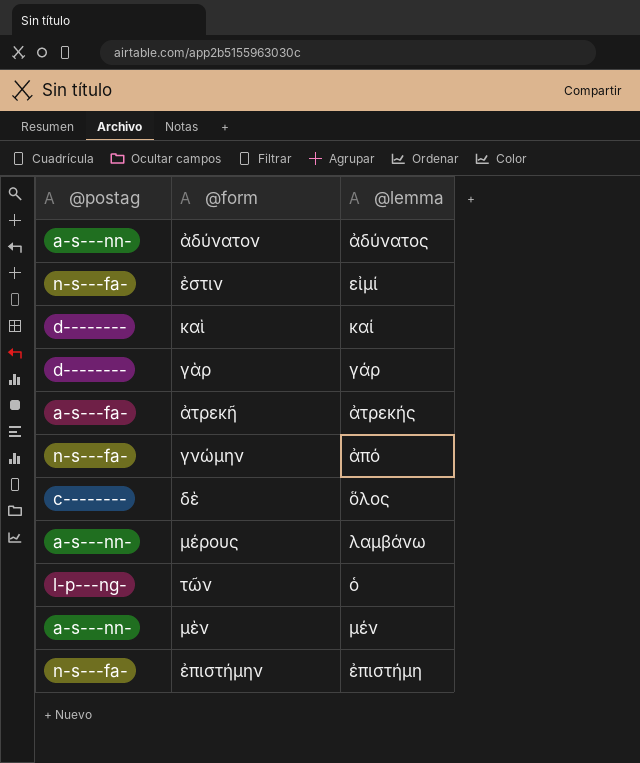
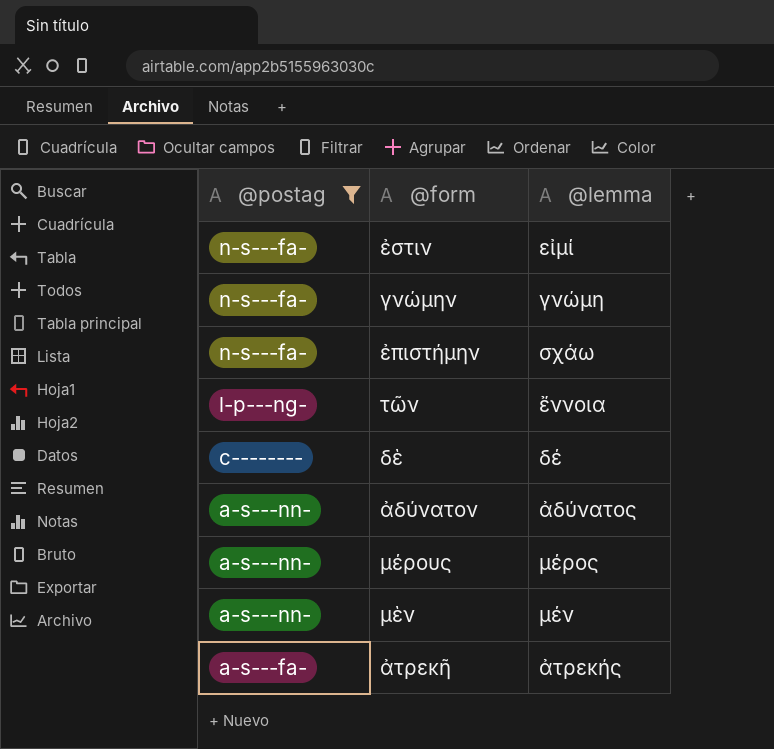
filter: none -> @postag != d--------
row order: none -> @postag descending
γνώμην | @lemma: ἀπό -> γνώμη
ἐπιστήμην | @lemma: ἐπιστήμη -> σχάω
τῶν | @lemma: ὁ -> ἔννοια
δὲ | @lemma: ὅλος -> δέ
μέρους | @lemma: λαμβάνω -> μέρος

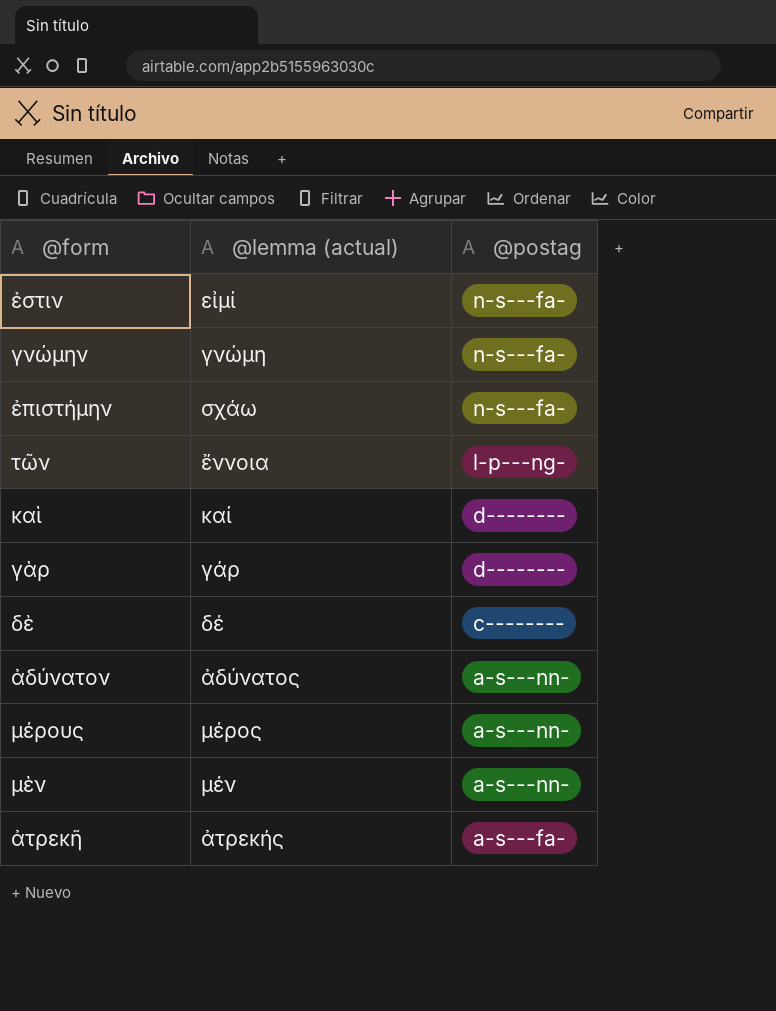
filter: @postag != d-------- -> none
column name: @lemma -> @lemma (actual)
column @postag | position: 1 -> 3

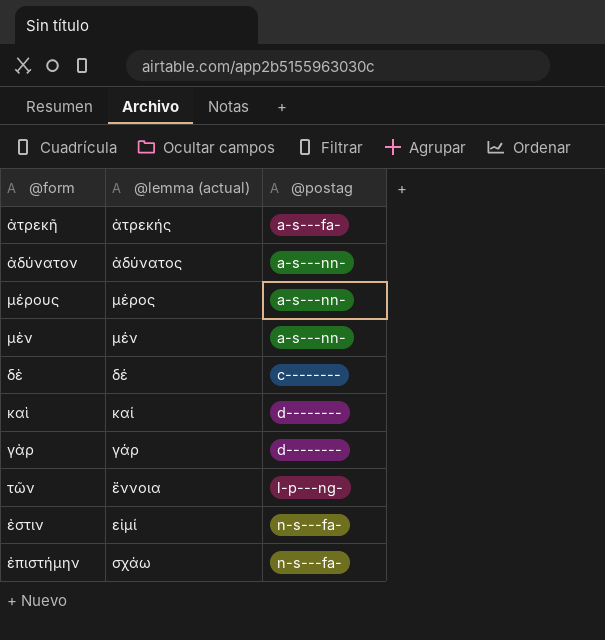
row order: @postag descending -> @postag ascending
row γνώμην: γνώμη | n-s---fa- -> none

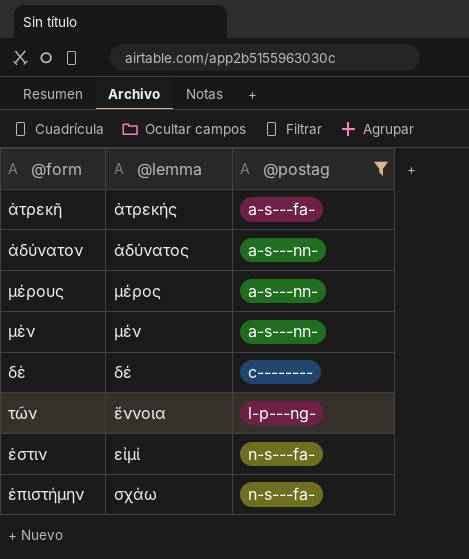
filter: none -> @postag != d--------
column name: @lemma (actual) -> @lemma

